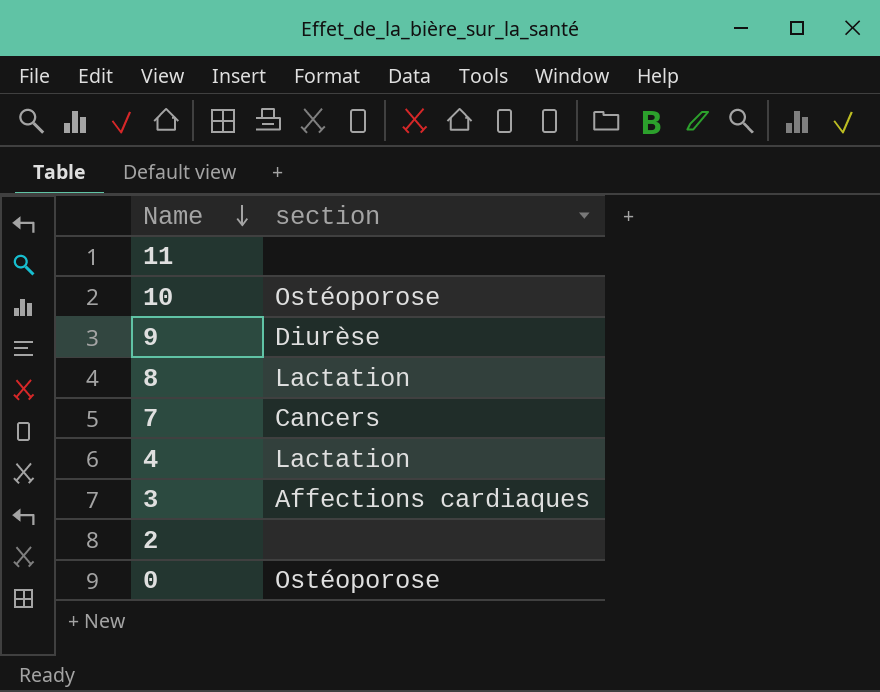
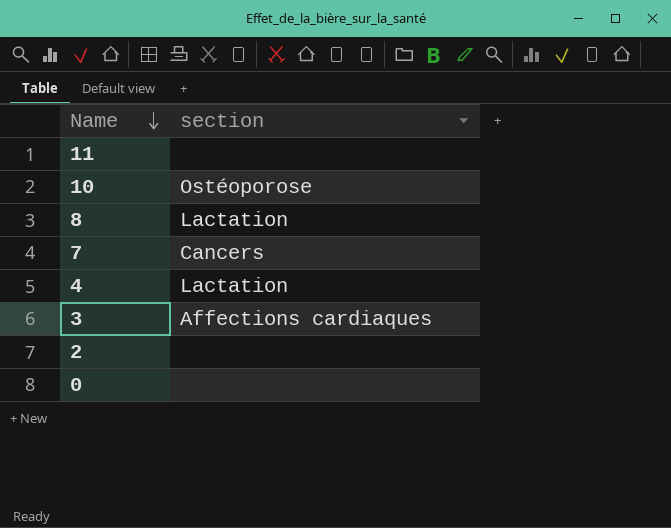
row 9: Diurèse -> none
0 | section: Ostéoporose -> none

